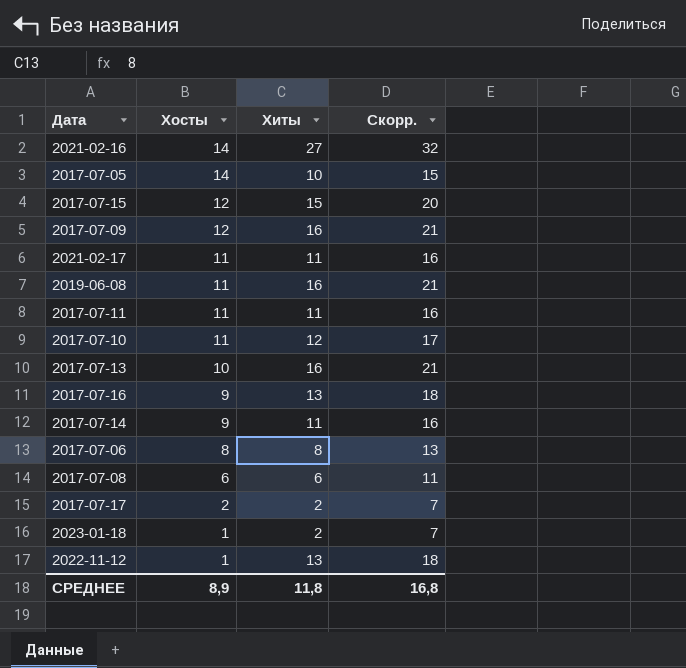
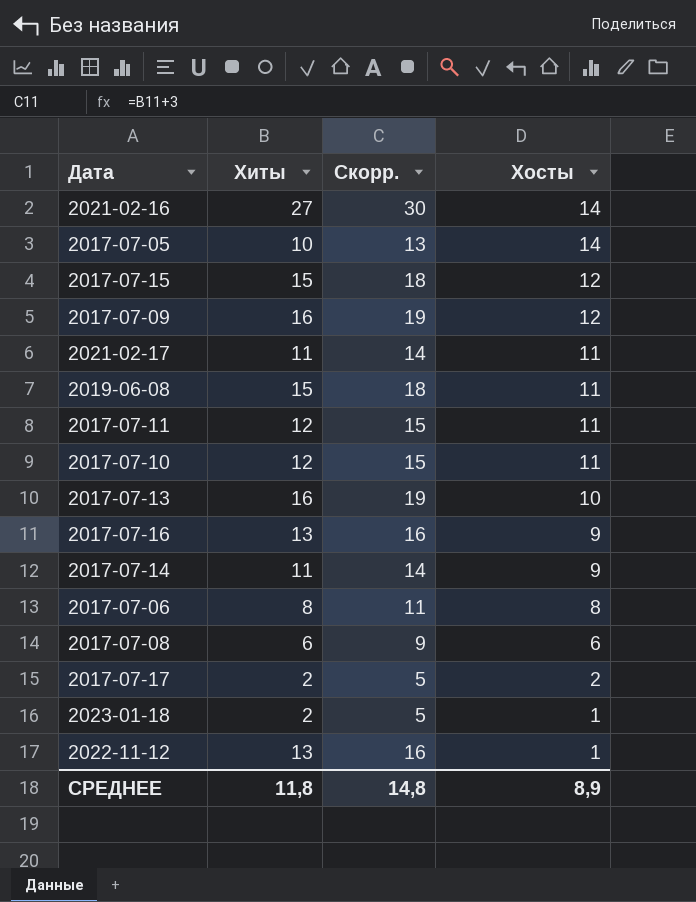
column Скорр. | formula: [Хиты] + 5 -> [Хиты] + 3
column Хосты | position: 2 -> 4
2019-06-08 | Хиты: 16 -> 15
2017-07-11 | Хиты: 11 -> 12
СРЕДНЕЕ | Скорр.: 16,8 -> 14,8

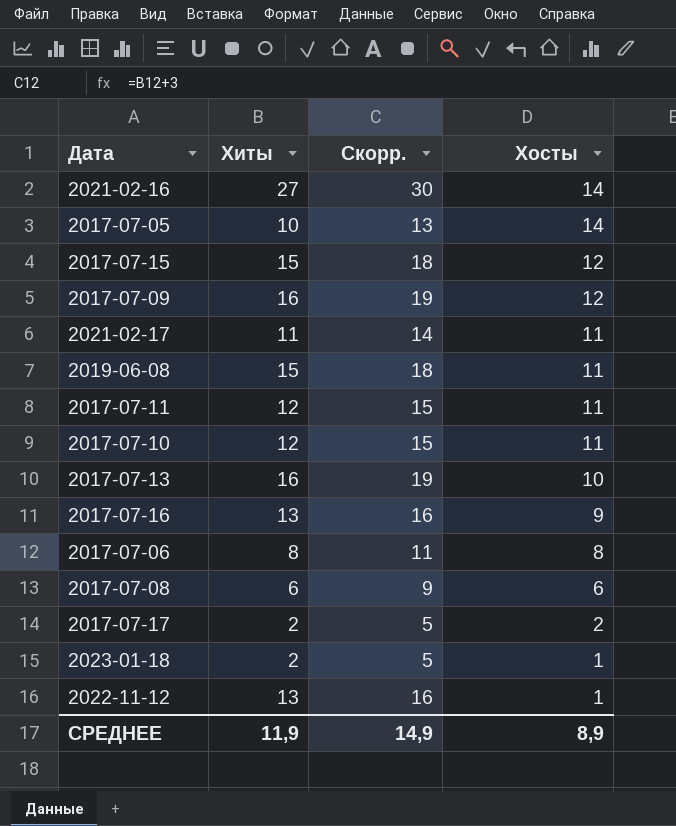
row 2017-07-14: 11 | 14 | 9 -> none
СРЕДНЕЕ | Хиты: 11,8 -> 11,9
СРЕДНЕЕ | Скорр.: 14,8 -> 14,9

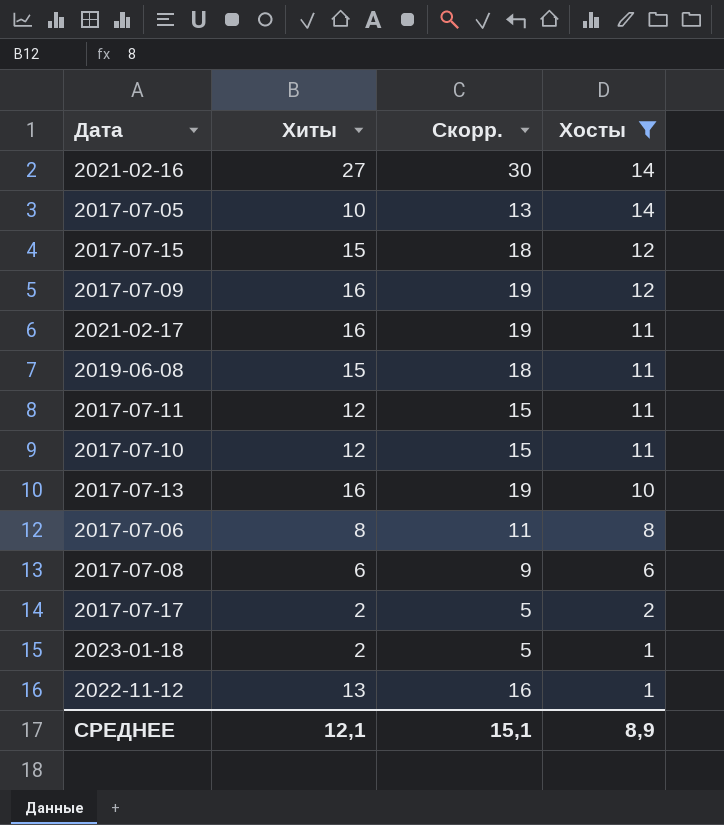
filter: none -> Хосты != 9
2021-02-17 | Хиты: 11 -> 16
2021-02-17 | Скорр.: 14 -> 19
СРЕДНЕЕ | Хиты: 11,9 -> 12,1
СРЕДНЕЕ | Скорр.: 14,9 -> 15,1

